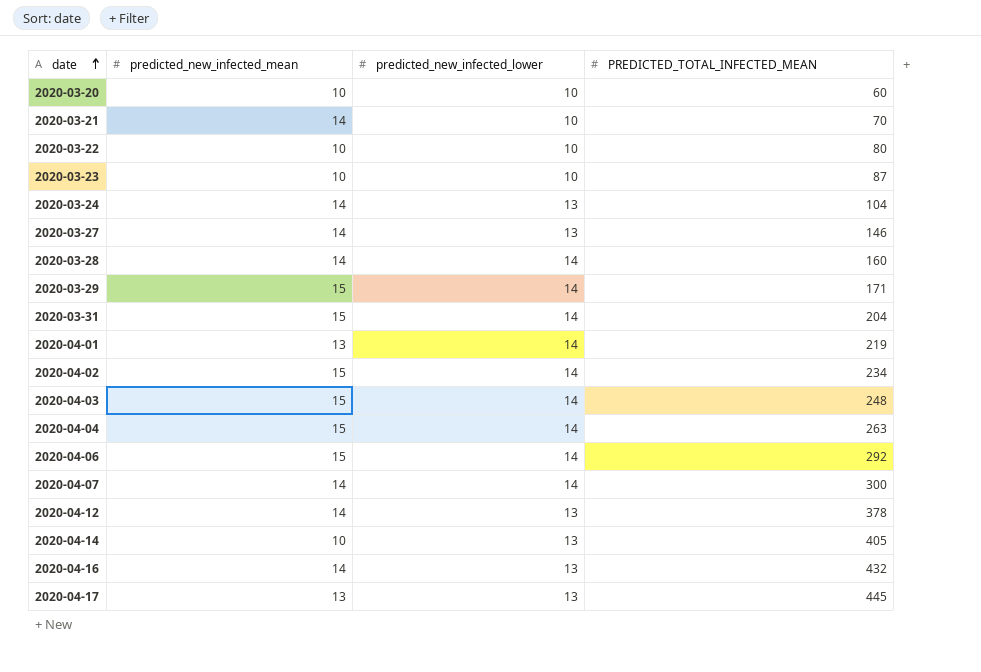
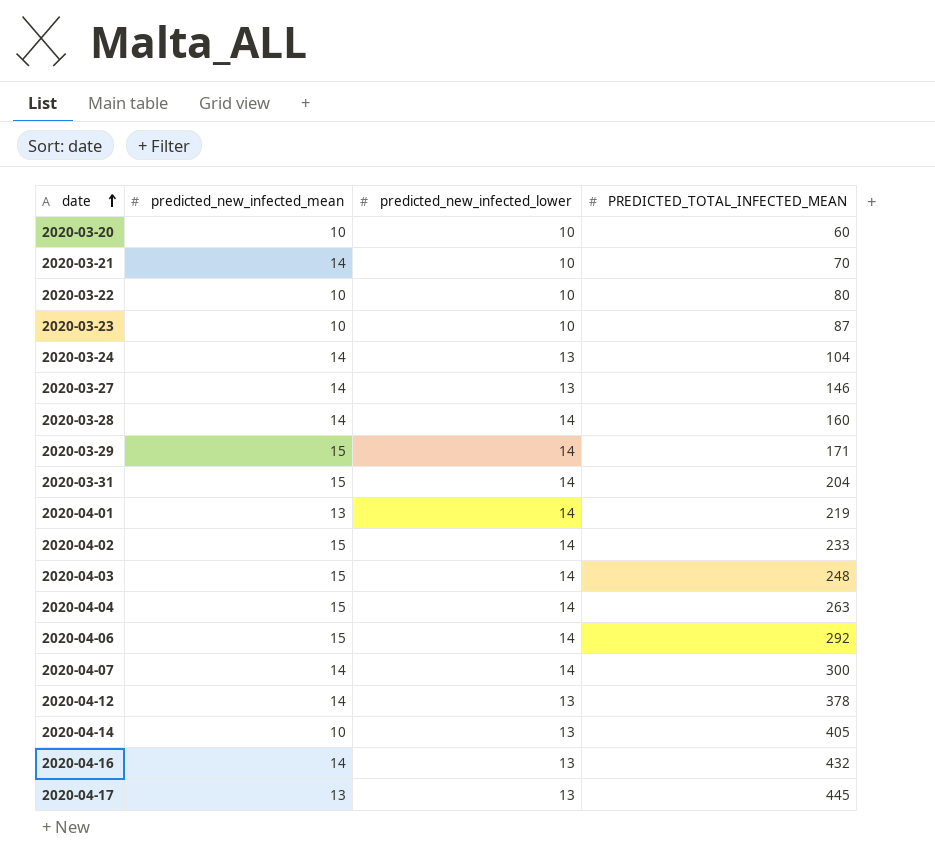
2020-04-02 | PREDICTED_TOTAL_INFECTED_MEAN: 234 -> 233

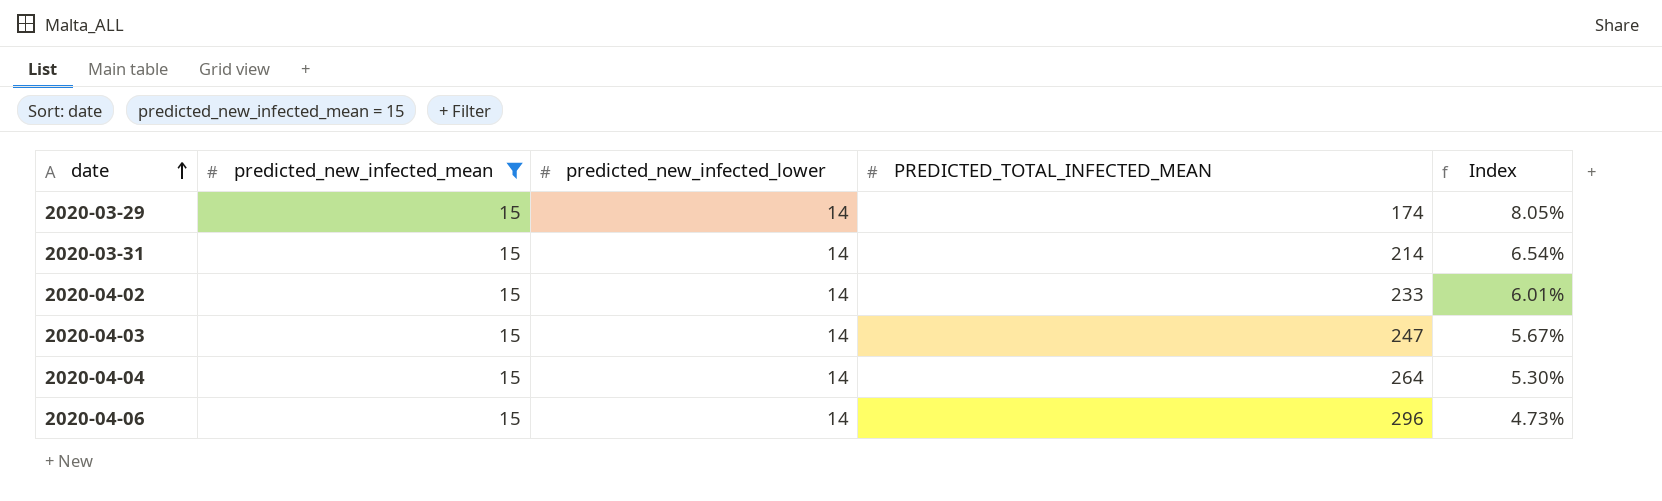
filter: none -> predicted_new_infected_mean = 15
column Index | formula: none -> [predicted_new_infected_lower] / [PREDICTED_TOTAL_INFECTED_MEAN]
2020-03-29 | PREDICTED_TOTAL_INFECTED_MEAN: 171 -> 174
2020-03-31 | PREDICTED_TOTAL_INFECTED_MEAN: 204 -> 214
2020-04-03 | PREDICTED_TOTAL_INFECTED_MEAN: 248 -> 247
2020-04-04 | PREDICTED_TOTAL_INFECTED_MEAN: 263 -> 264
2020-04-06 | PREDICTED_TOTAL_INFECTED_MEAN: 292 -> 296

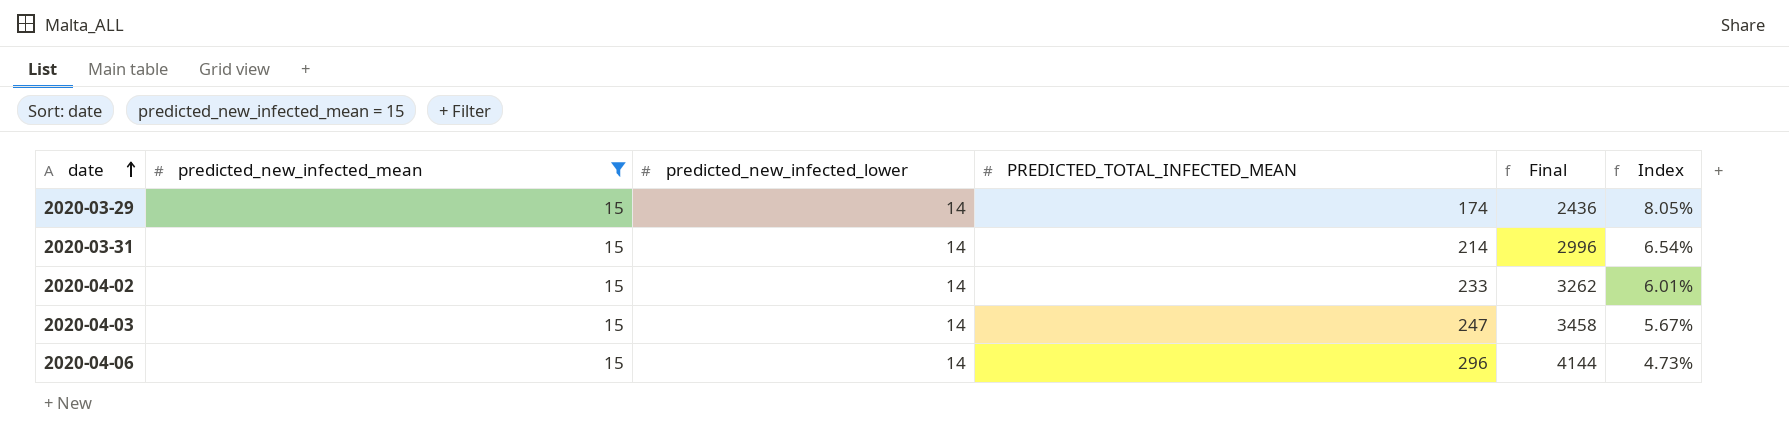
column Final | formula: none -> [predicted_new_infected_lower] * [PREDICTED_TOTAL_INFECTED_MEAN]
row 2020-04-04: 15 | 14 | 264 | 5.30% -> none

